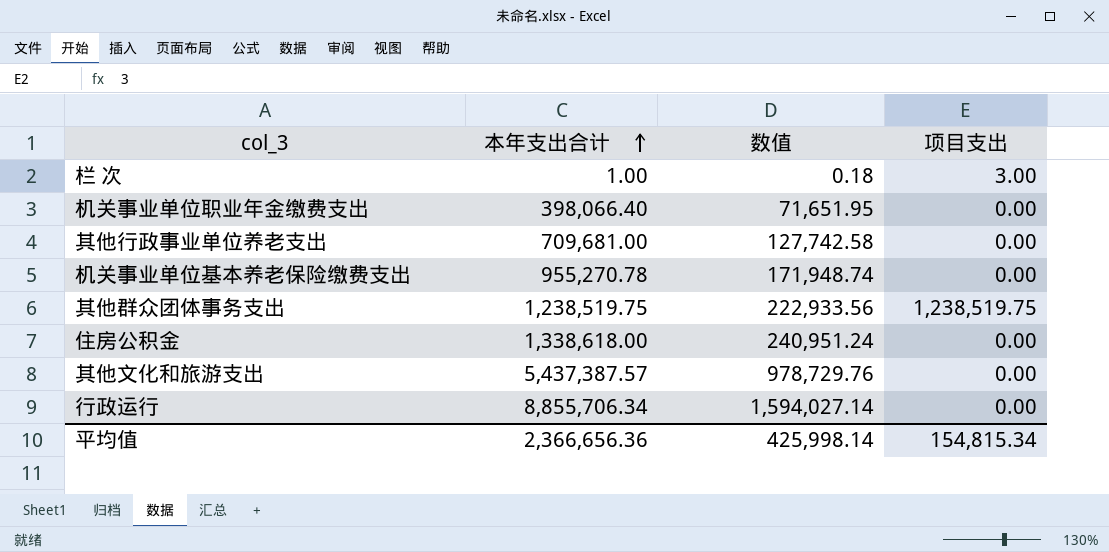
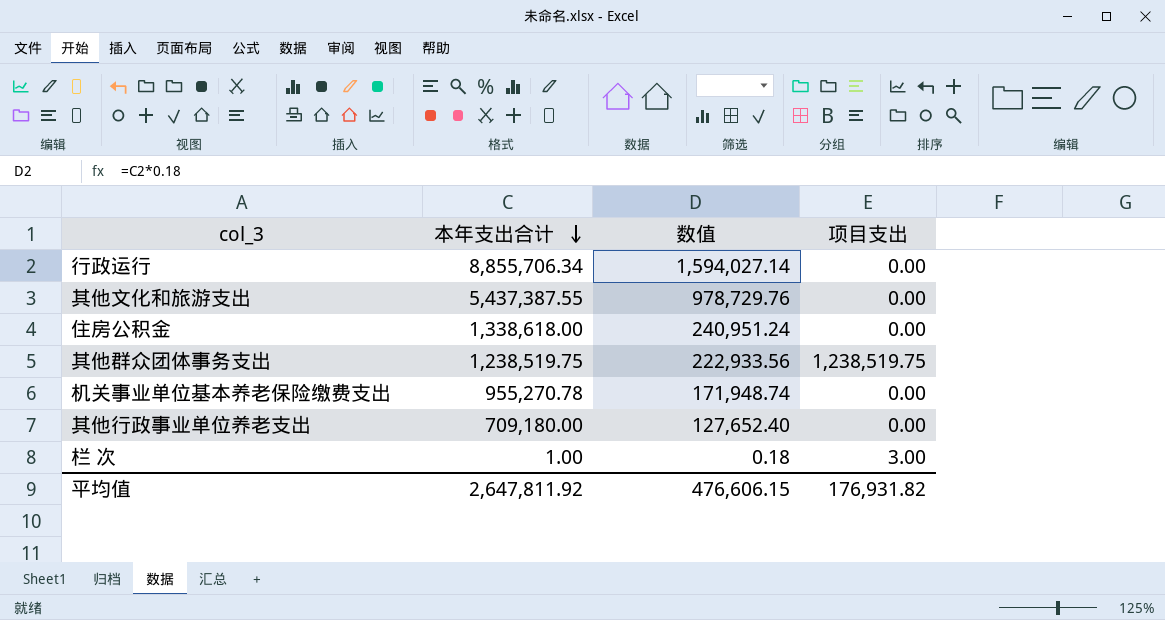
row order: 本年支出合计 ascending -> 本年支出合计 descending
row 机关事业单位职业年金缴费支出: 398,066.40 | 71,651.95 | 0.00 -> none
其他文化和旅游支出 | 本年支出合计: 5,437,387.57 -> 5,437,387.55
其他行政事业单位养老支出 | 本年支出合计: 709,681.00 -> 709,180.00
其他行政事业单位养老支出 | 数值: 127,742.58 -> 127,652.40
平均值 | 本年支出合计: 2,366,656.36 -> 2,647,811.92
平均值 | 数值: 425,998.14 -> 476,606.15
平均值 | 项目支出: 154,815.34 -> 176,931.82

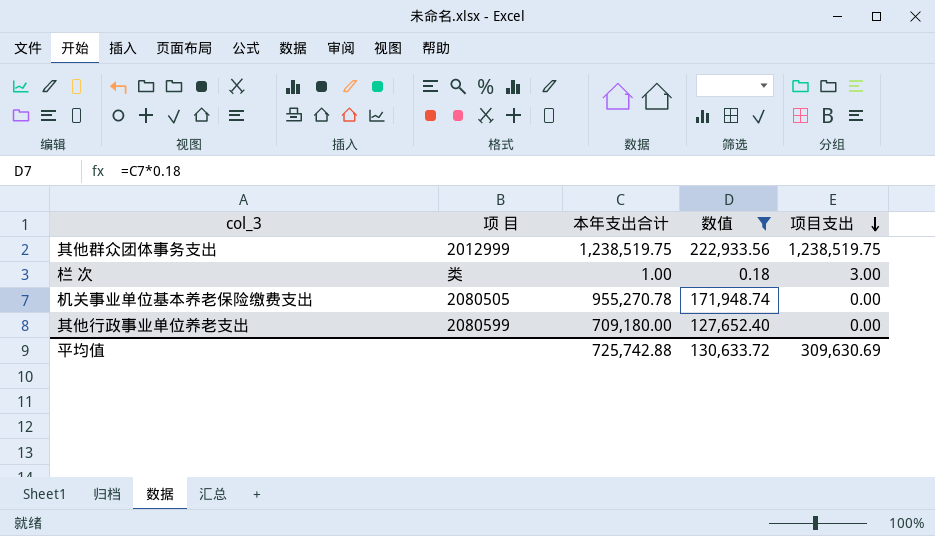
filter: none -> 数值 <= 222,933.56
row order: 本年支出合计 descending -> 项目支出 descending
column 项 目 | position: none -> 2
平均值 | 本年支出合计: 2,647,811.92 -> 725,742.88
平均值 | 数值: 476,606.15 -> 130,633.72
平均值 | 项目支出: 176,931.82 -> 309,630.69

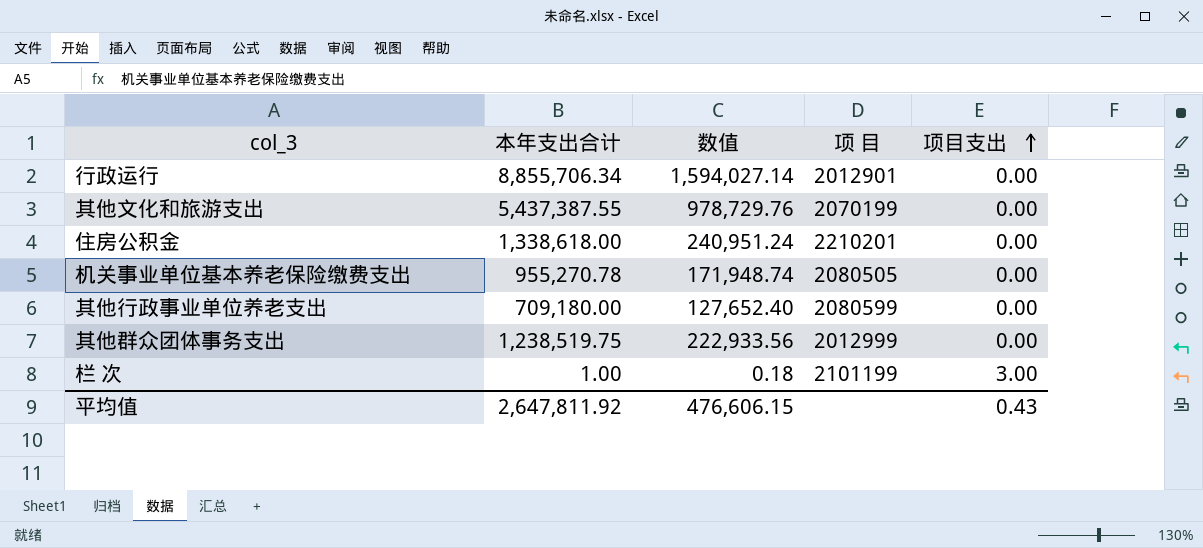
filter: 数值 <= 222,933.56 -> none
row order: 项目支出 descending -> 项目支出 ascending
column 项 目 | position: 2 -> 4
其他群众团体事务支出 | 项目支出: 1,238,519.75 -> 0.00
栏 次 | 项 目: 类 -> 2101199
平均值 | 本年支出合计: 725,742.88 -> 2,647,811.92
平均值 | 数值: 130,633.72 -> 476,606.15
平均值 | 项目支出: 309,630.69 -> 0.43

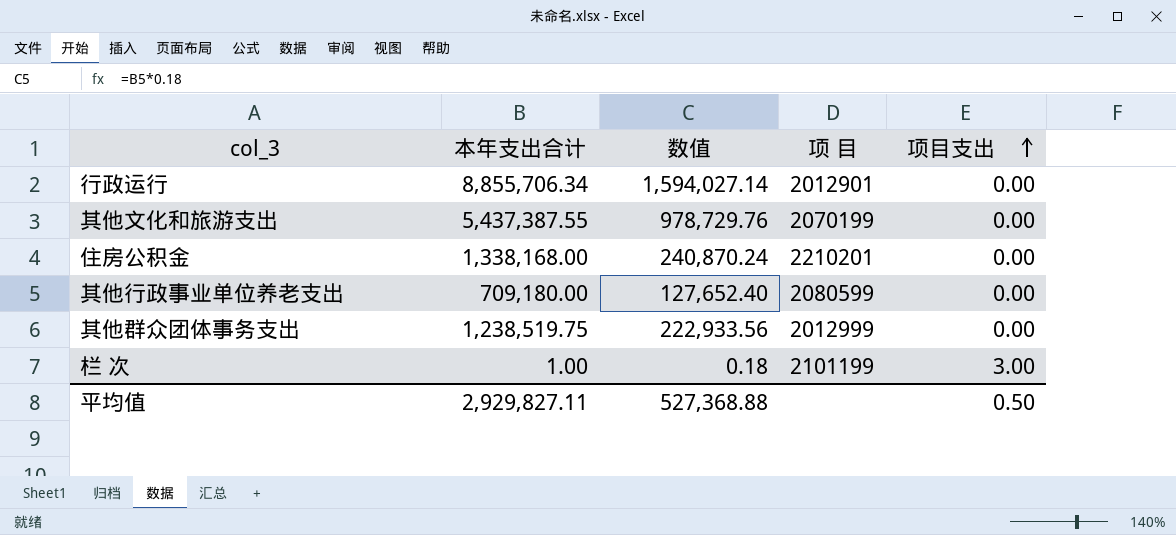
row 机关事业单位基本养老保险缴费支出: 955,270.78 | 171,948.74 | 2080505 | 0.00 -> none
住房公积金 | 本年支出合计: 1,338,618.00 -> 1,338,168.00
住房公积金 | 数值: 240,951.24 -> 240,870.24
平均值 | 本年支出合计: 2,647,811.92 -> 2,929,827.11
平均值 | 数值: 476,606.15 -> 527,368.88
平均值 | 项目支出: 0.43 -> 0.50

